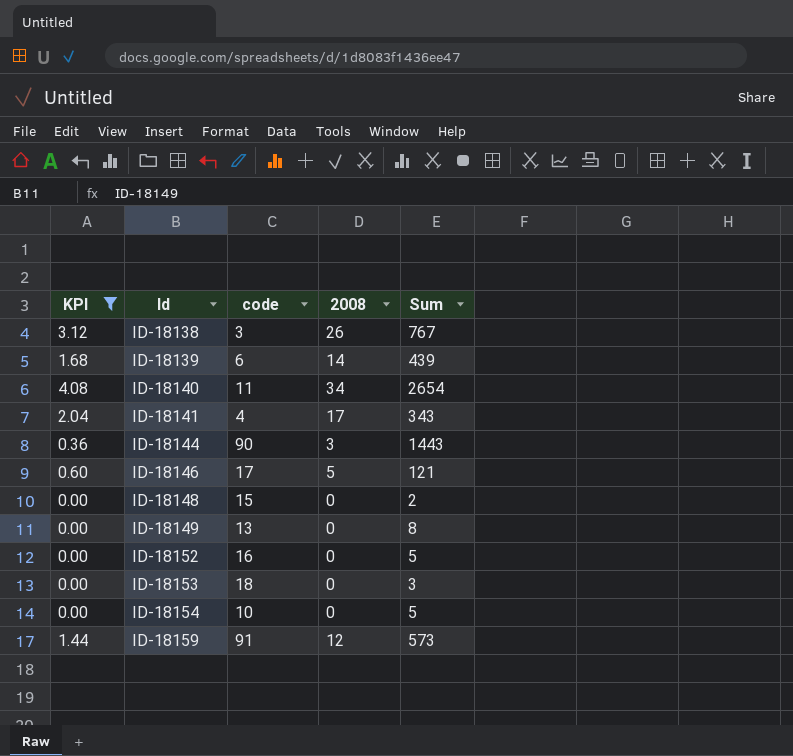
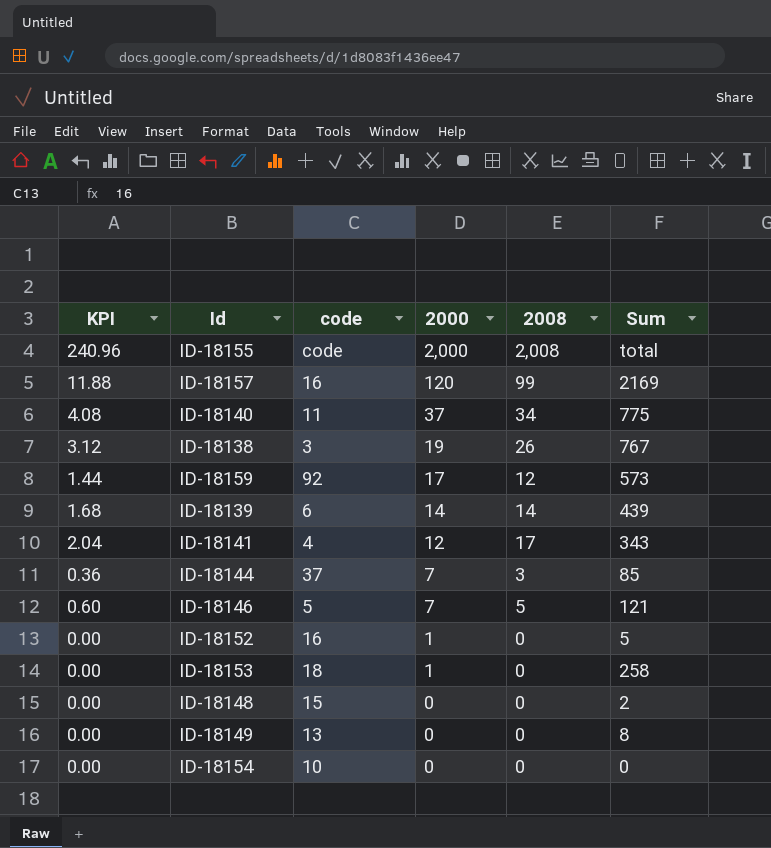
filter: KPI <= 4.08 -> none
row order: Id ascending -> 2000 descending
column 2000 | position: none -> 4
ID-18140 | Sum: 2654 -> 775
ID-18159 | code: 91 -> 92
ID-18144 | code: 90 -> 37
ID-18144 | Sum: 1443 -> 85
ID-18146 | code: 17 -> 5
ID-18153 | Sum: 3 -> 258
ID-18154 | Sum: 5 -> 0

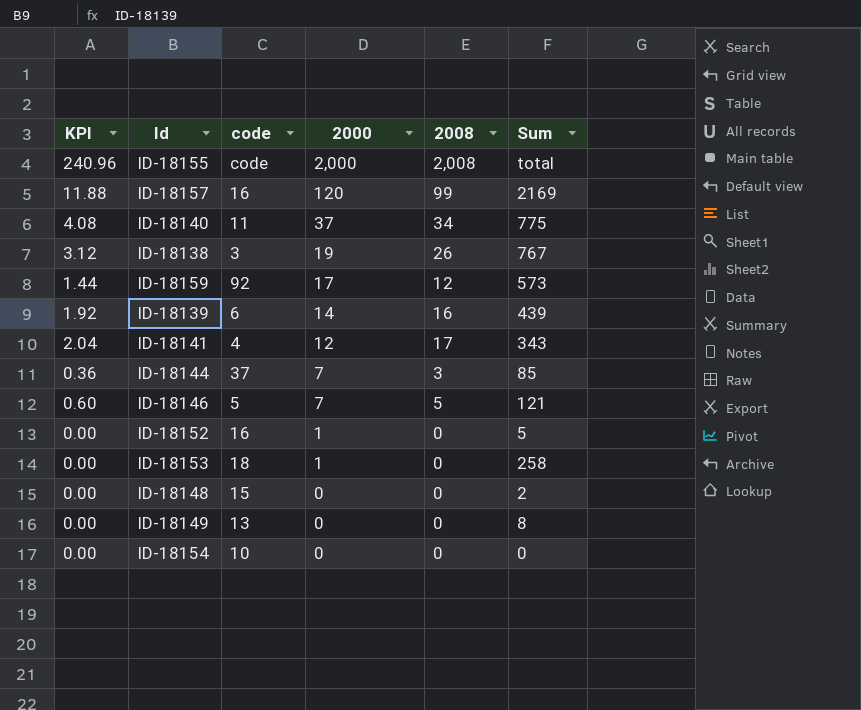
ID-18139 | KPI: 1.68 -> 1.92
ID-18139 | 2008: 14 -> 16

